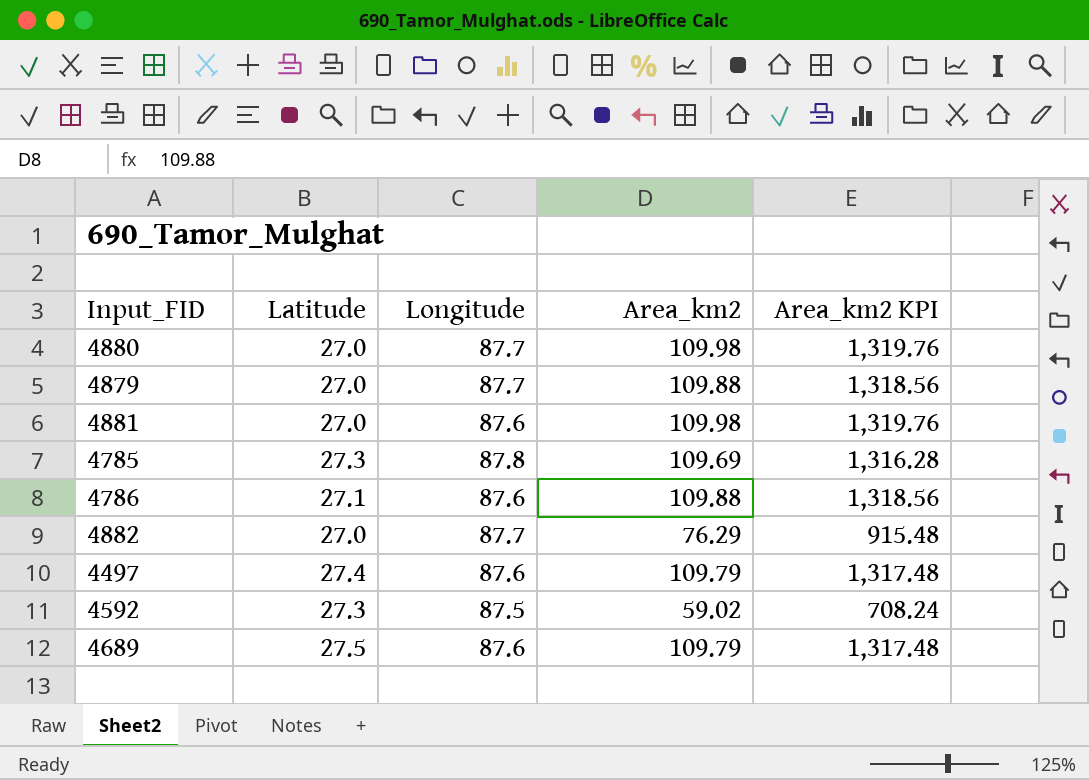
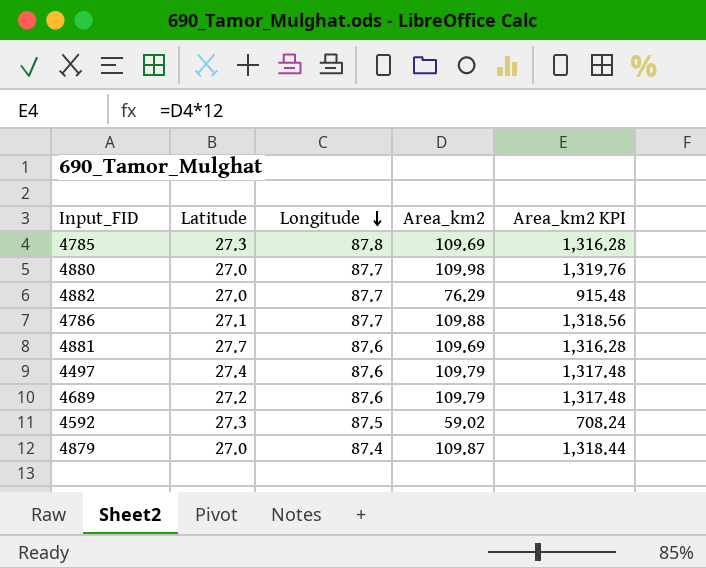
row order: none -> Longitude descending
4786 | Longitude: 87.6 -> 87.7
4881 | Latitude: 27.0 -> 27.7
4881 | Area_km2: 109.98 -> 109.69
4881 | Area_km2 KPI: 1,319.76 -> 1,316.28
4689 | Latitude: 27.5 -> 27.2
4879 | Longitude: 87.7 -> 87.4
4879 | Area_km2: 109.88 -> 109.87
4879 | Area_km2 KPI: 1,318.56 -> 1,318.44

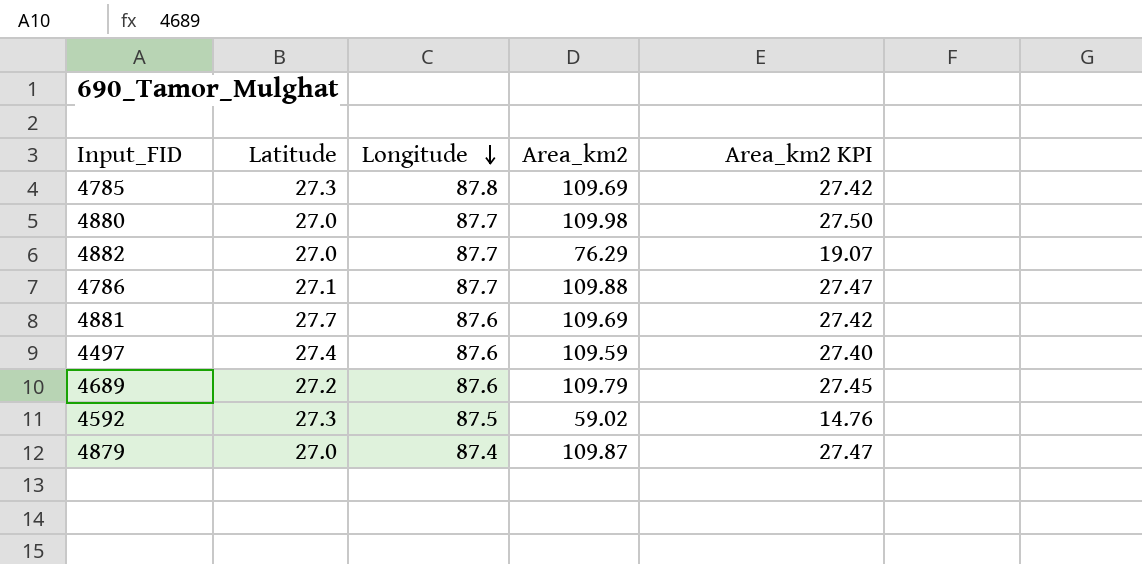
column Area_km2 KPI | formula: [Area_km2] * 12 -> [Area_km2] * 0.25
4497 | Area_km2: 109.79 -> 109.59

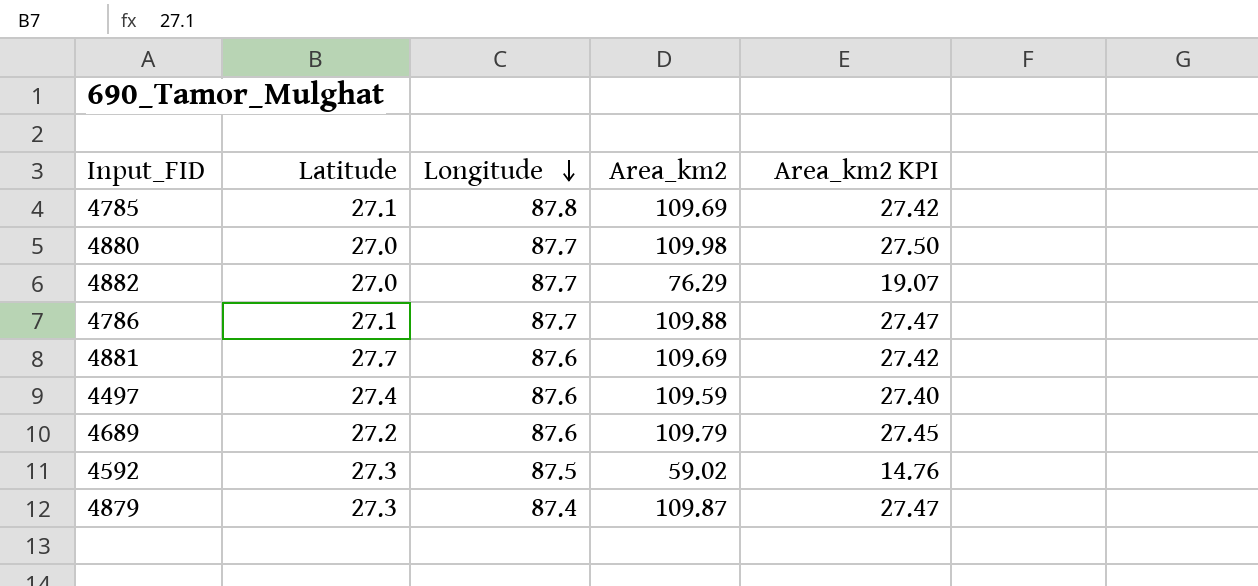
4785 | Latitude: 27.3 -> 27.1
4879 | Latitude: 27.0 -> 27.3

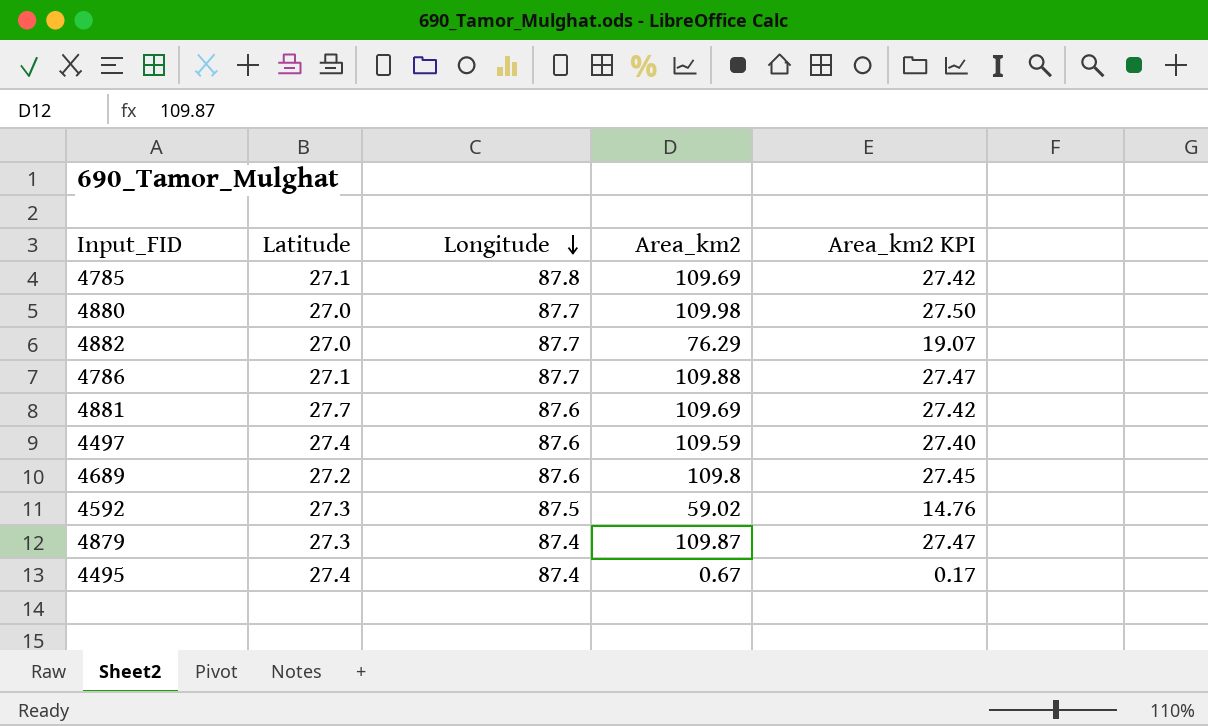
4689 | Area_km2: 109.79 -> 109.8
row 4495: none -> 27.4 | 87.4 | 0.67 | 0.17

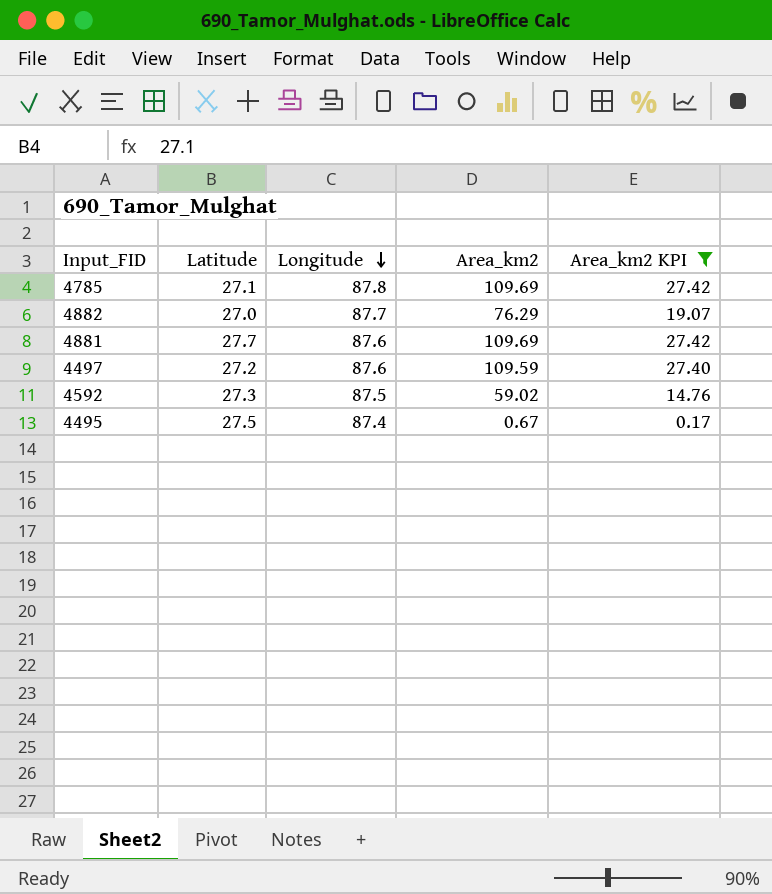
filter: none -> Area_km2 KPI <= 27.42
4497 | Latitude: 27.4 -> 27.2
4495 | Latitude: 27.4 -> 27.5

